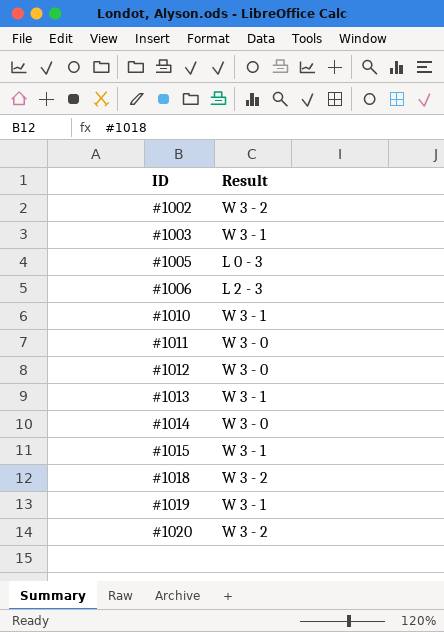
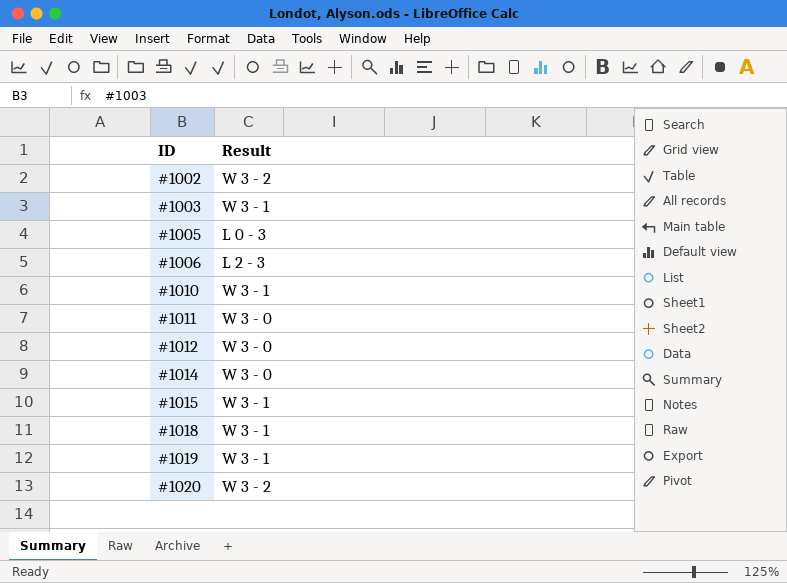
row #1013: W 3 - 1 -> none
#1018 | Result: W 3 - 2 -> W 3 - 1

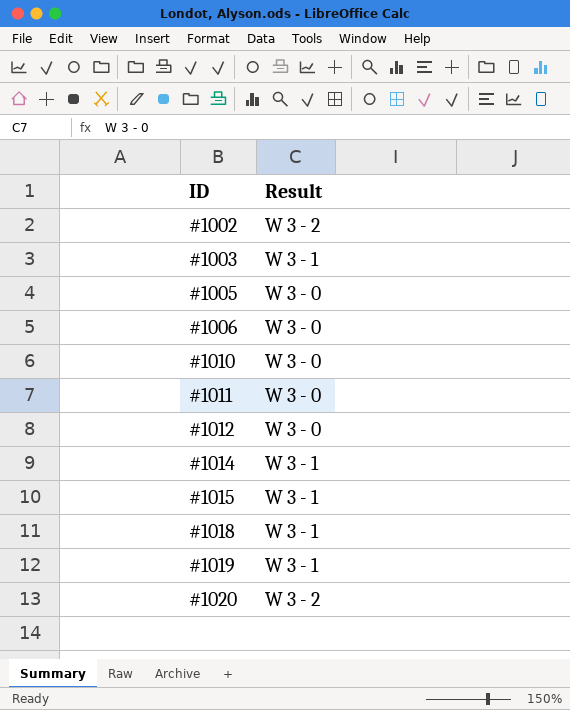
#1005 | Result: L 0 - 3 -> W 3 - 0
#1006 | Result: L 2 - 3 -> W 3 - 0
#1010 | Result: W 3 - 1 -> W 3 - 0
#1014 | Result: W 3 - 0 -> W 3 - 1

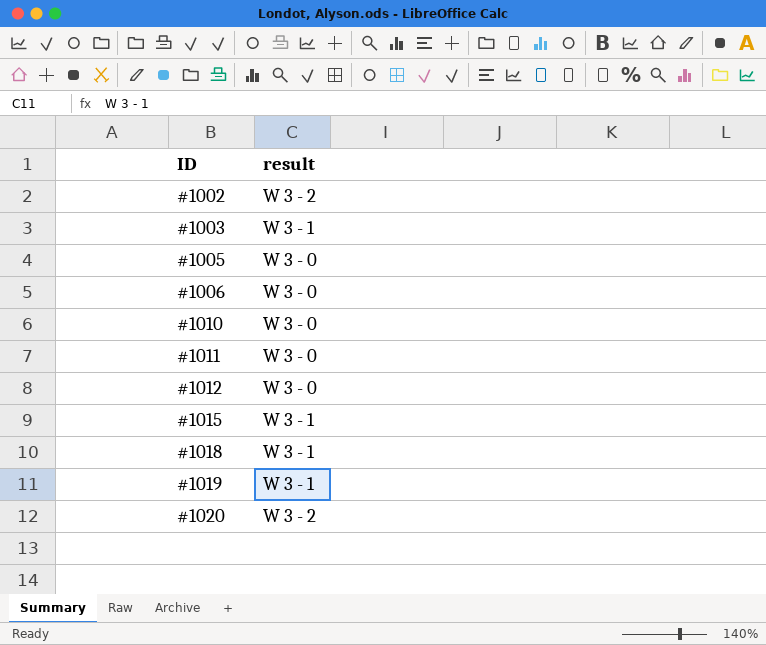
column name: Result -> result
row #1014: W 3 - 1 -> none

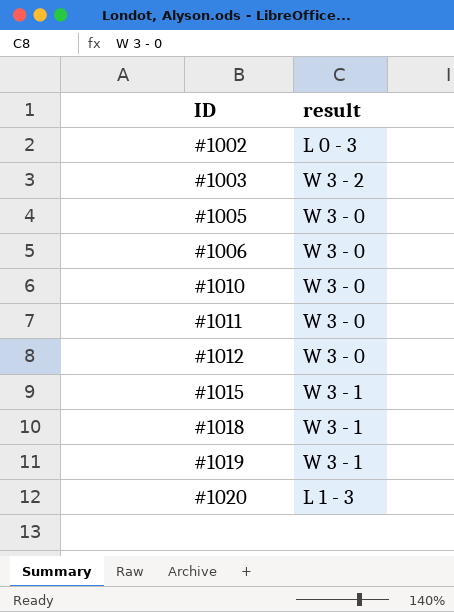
#1002 | result: W 3 - 2 -> L 0 - 3
#1003 | result: W 3 - 1 -> W 3 - 2
#1020 | result: W 3 - 2 -> L 1 - 3

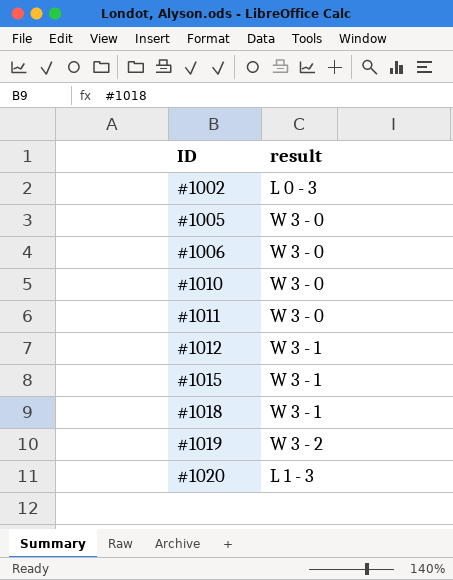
row #1003: W 3 - 2 -> none
#1012 | result: W 3 - 0 -> W 3 - 1
#1019 | result: W 3 - 1 -> W 3 - 2

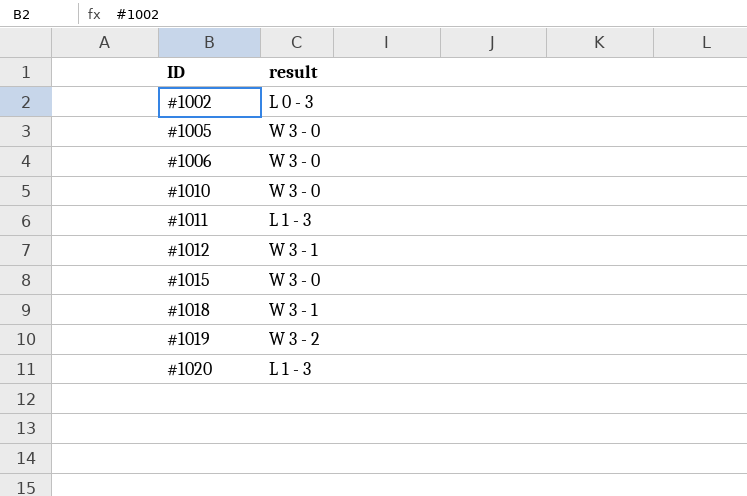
#1011 | result: W 3 - 0 -> L 1 - 3
#1015 | result: W 3 - 1 -> W 3 - 0

